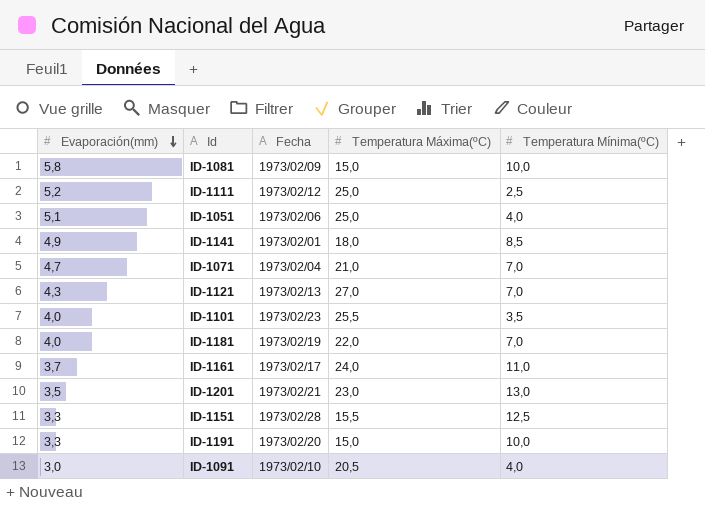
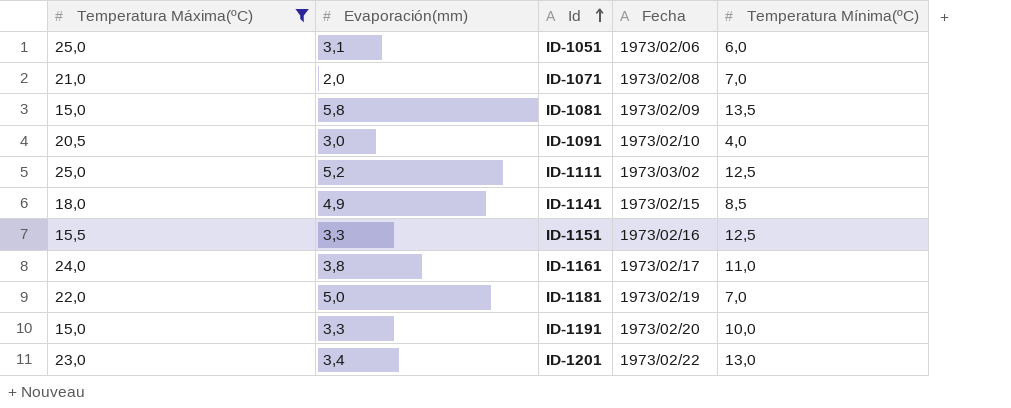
filter: none -> Temperatura Máxima(ºC) <= 25,0
row order: Evaporación(mm) descending -> Id ascending
column Temperatura Máxima(ºC) | position: 4 -> 1
ID-1051 | Evaporación(mm): 5,1 -> 3,1
ID-1051 | Temperatura Mínima(ºC): 4,0 -> 6,0
ID-1071 | Evaporación(mm): 4,7 -> 2,0
ID-1071 | Fecha: 1973/02/04 -> 1973/02/08
ID-1081 | Temperatura Mínima(ºC): 10,0 -> 13,5
ID-1111 | Fecha: 1973/02/12 -> 1973/03/02
ID-1111 | Temperatura Mínima(ºC): 2,5 -> 12,5
ID-1141 | Fecha: 1973/02/01 -> 1973/02/15
ID-1151 | Fecha: 1973/02/28 -> 1973/02/16
ID-1161 | Evaporación(mm): 3,7 -> 3,8
ID-1181 | Evaporación(mm): 4,0 -> 5,0
ID-1201 | Evaporación(mm): 3,5 -> 3,4
ID-1201 | Fecha: 1973/02/21 -> 1973/02/22

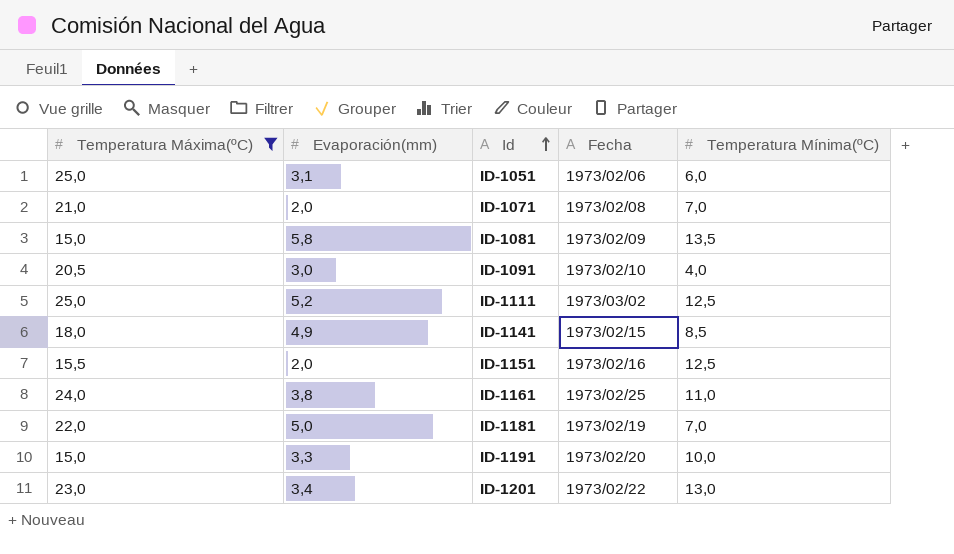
ID-1151 | Evaporación(mm): 3,3 -> 2,0
ID-1161 | Fecha: 1973/02/17 -> 1973/02/25

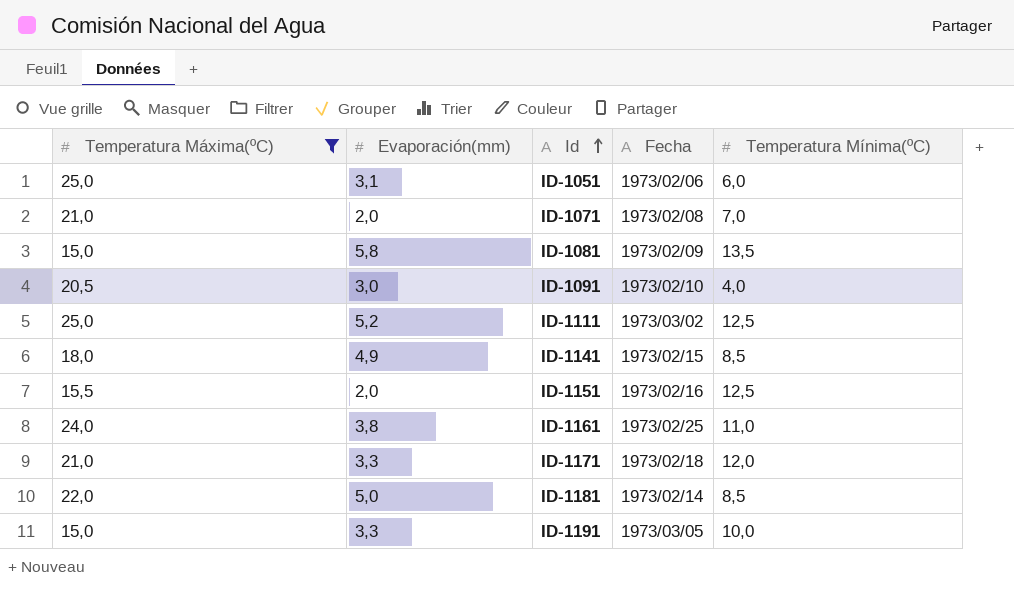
row ID-1201: 23,0 | 3,4 | 1973/02/22 | 13,0 -> none
row ID-1171: none -> 21,0 | 3,3 | 1973/02/18 | 12,0
ID-1181 | Fecha: 1973/02/19 -> 1973/02/14
ID-1181 | Temperatura Mínima(ºC): 7,0 -> 8,5
ID-1191 | Fecha: 1973/02/20 -> 1973/03/05

